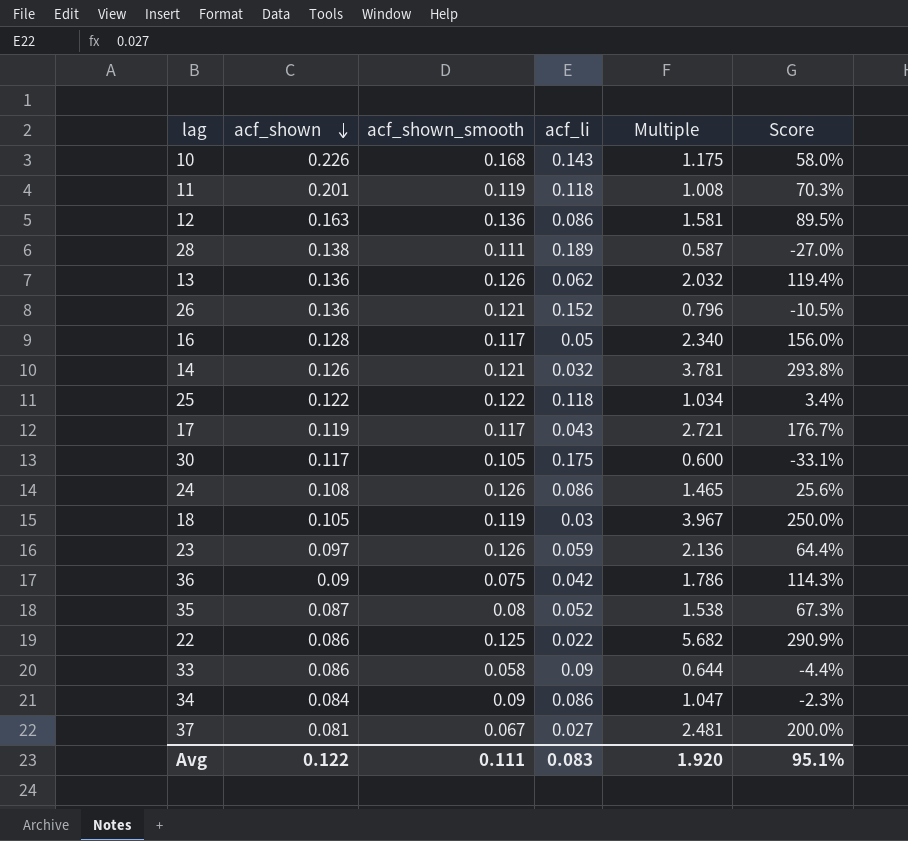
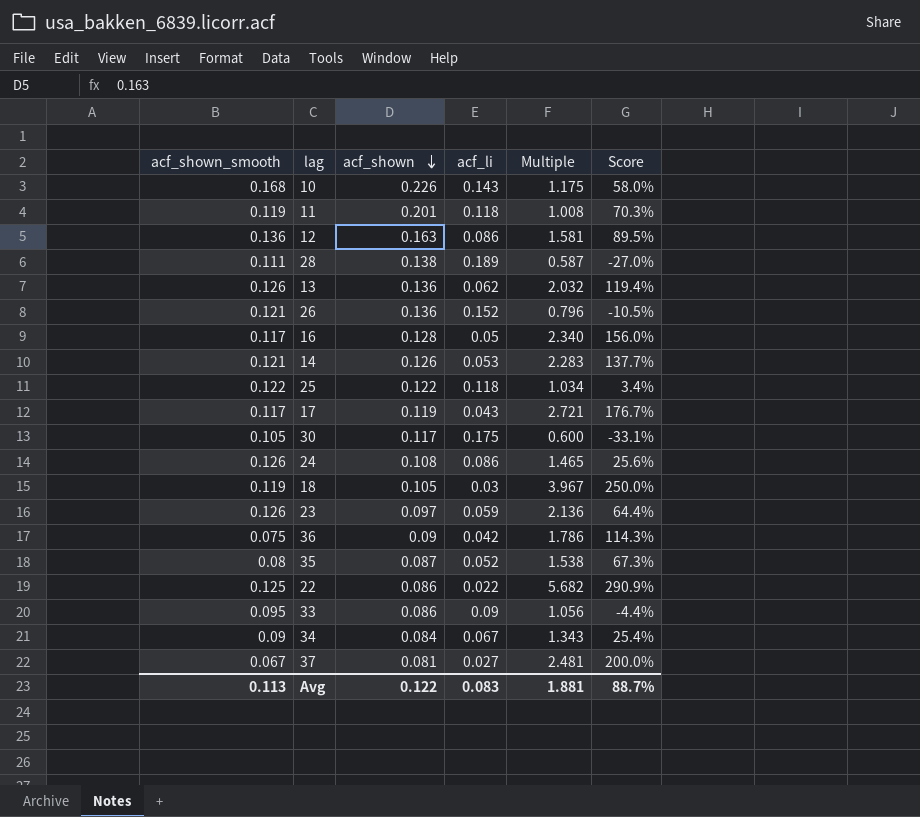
column acf_shown_smooth | position: 3 -> 1
14 | acf_li: 0.032 -> 0.053
14 | Multiple: 3.781 -> 2.283
14 | Score: 293.8% -> 137.7%
33 | acf_shown_smooth: 0.058 -> 0.095
33 | Multiple: 0.644 -> 1.056
34 | acf_li: 0.086 -> 0.067
34 | Multiple: 1.047 -> 1.343
34 | Score: -2.3% -> 25.4%
Avg | acf_shown_smooth: 0.111 -> 0.113
Avg | Multiple: 1.920 -> 1.881
Avg | Score: 95.1% -> 88.7%

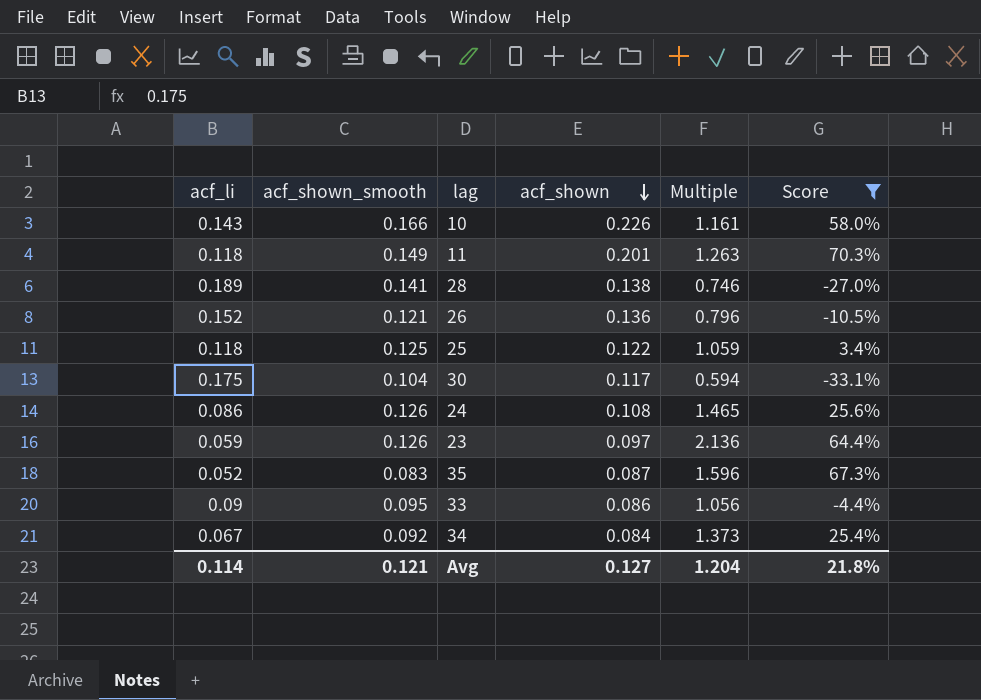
filter: none -> Score <= 70.3%
column acf_li | position: 4 -> 1
10 | acf_shown_smooth: 0.168 -> 0.166
10 | Multiple: 1.175 -> 1.161
11 | acf_shown_smooth: 0.119 -> 0.149
11 | Multiple: 1.008 -> 1.263
28 | acf_shown_smooth: 0.111 -> 0.141
28 | Multiple: 0.587 -> 0.746
25 | acf_shown_smooth: 0.122 -> 0.125
25 | Multiple: 1.034 -> 1.059
30 | acf_shown_smooth: 0.105 -> 0.104
30 | Multiple: 0.600 -> 0.594
35 | acf_shown_smooth: 0.08 -> 0.083
35 | Multiple: 1.538 -> 1.596
34 | acf_shown_smooth: 0.09 -> 0.092
34 | Multiple: 1.343 -> 1.373
Avg | acf_li: 0.083 -> 0.114
Avg | acf_shown_smooth: 0.113 -> 0.121
Avg | acf_shown: 0.122 -> 0.127
Avg | Multiple: 1.881 -> 1.204
Avg | Score: 88.7% -> 21.8%

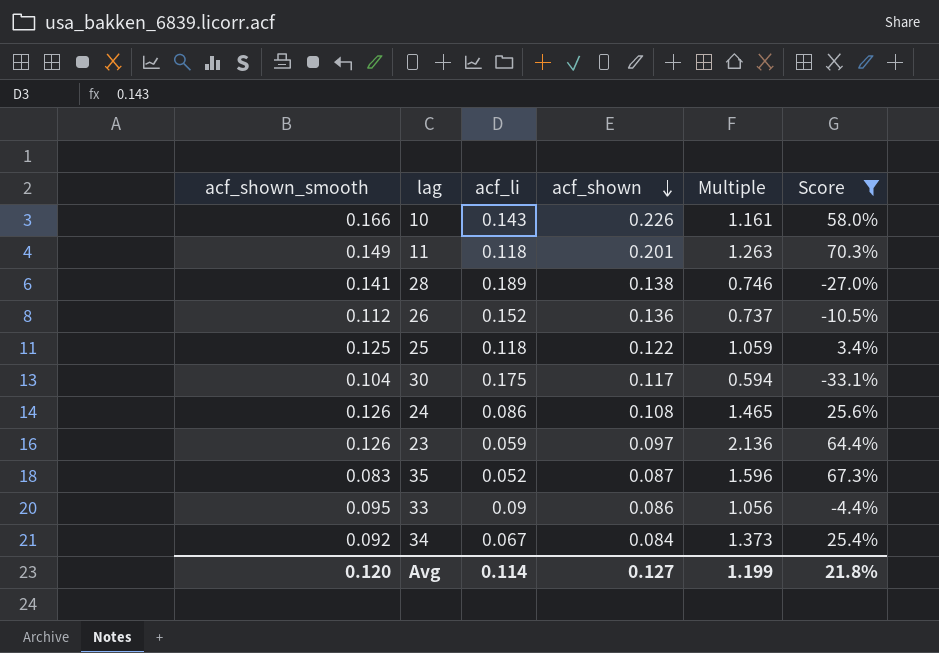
column acf_li | position: 1 -> 3
26 | acf_shown_smooth: 0.121 -> 0.112
26 | Multiple: 0.796 -> 0.737
Avg | acf_shown_smooth: 0.121 -> 0.120
Avg | Multiple: 1.204 -> 1.199

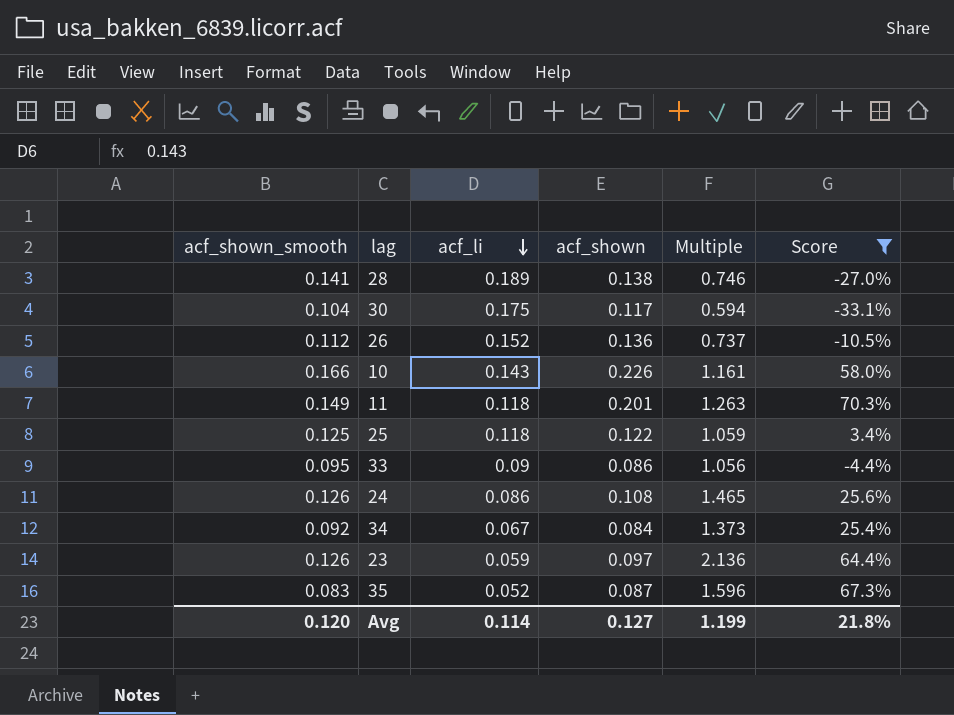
row order: acf_shown descending -> acf_li descending

